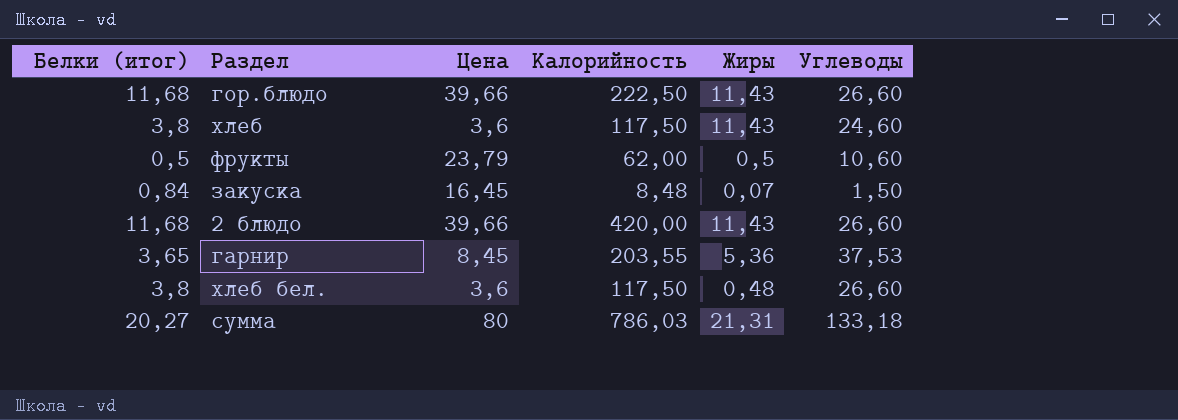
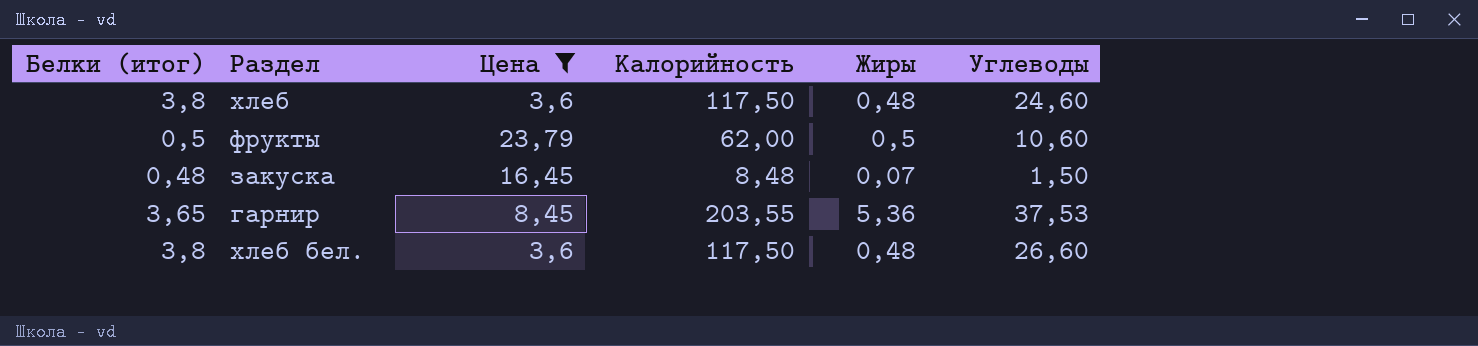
filter: none -> Цена <= 23,79
хлеб | Жиры: 11,43 -> 0,48
закуска | Белки (итог): 0,84 -> 0,48

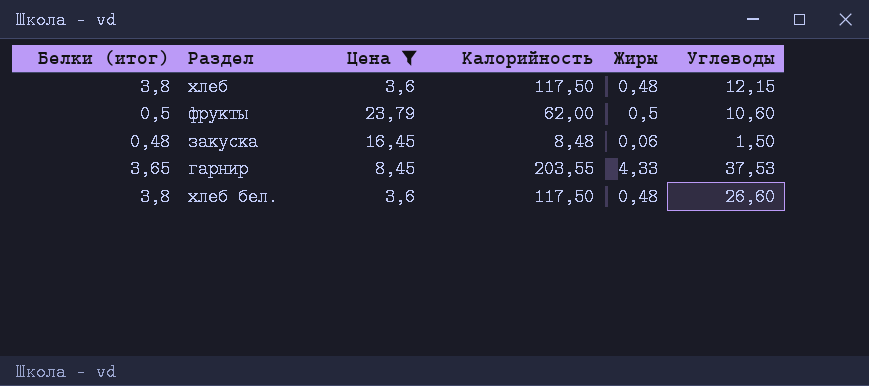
хлеб | Углеводы: 24,60 -> 12,15
закуска | Жиры: 0,07 -> 0,06
гарнир | Жиры: 5,36 -> 4,33

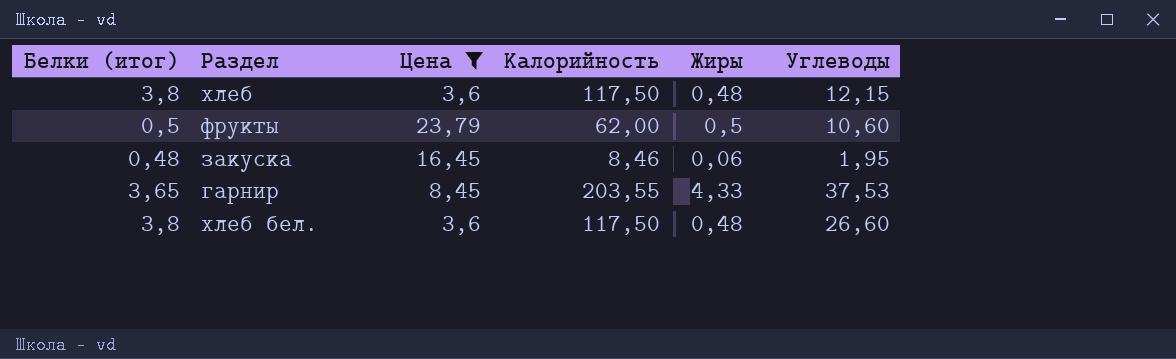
закуска | Калорийность: 8,48 -> 8,46
закуска | Углеводы: 1,50 -> 1,95

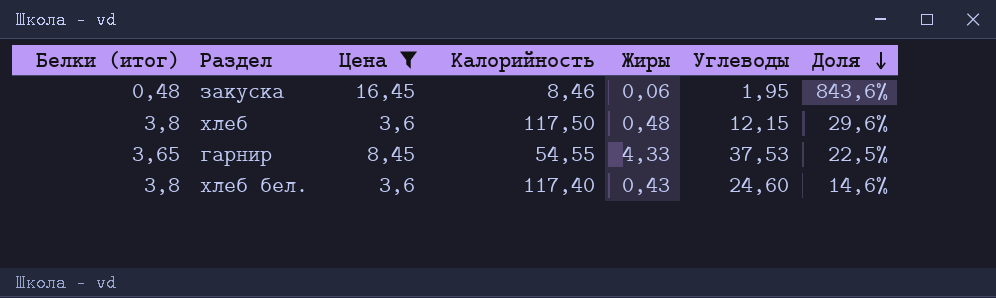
row order: none -> Доля descending
column Доля | formula: none -> [Цена] / [Углеводы]
row фрукты: 0,5 | 23,79 | 62,00 | 0,5 | 10,60 -> none
гарнир | Калорийность: 203,55 -> 54,55
хлеб бел. | Калорийность: 117,50 -> 117,40
хлеб бел. | Жиры: 0,48 -> 0,43
хлеб бел. | Углеводы: 26,60 -> 24,60

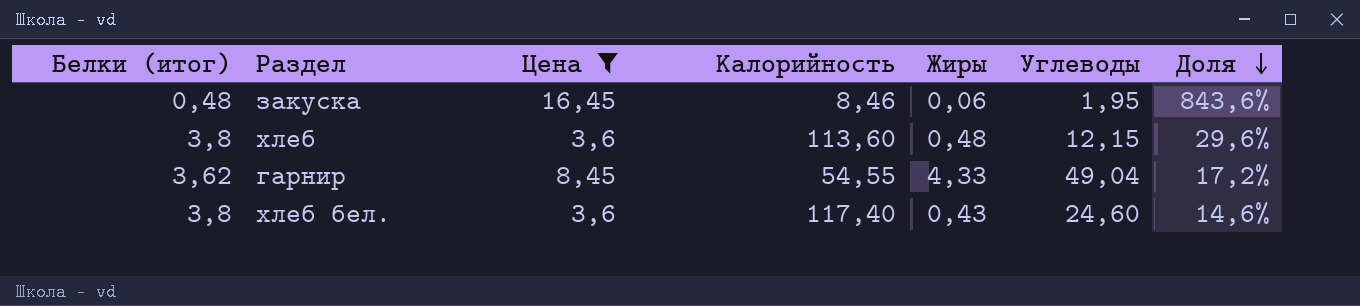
хлеб | Калорийность: 117,50 -> 113,60
гарнир | Белки (итог): 3,65 -> 3,62
гарнир | Углеводы: 37,53 -> 49,04
гарнир | Доля: 22,5% -> 17,2%

